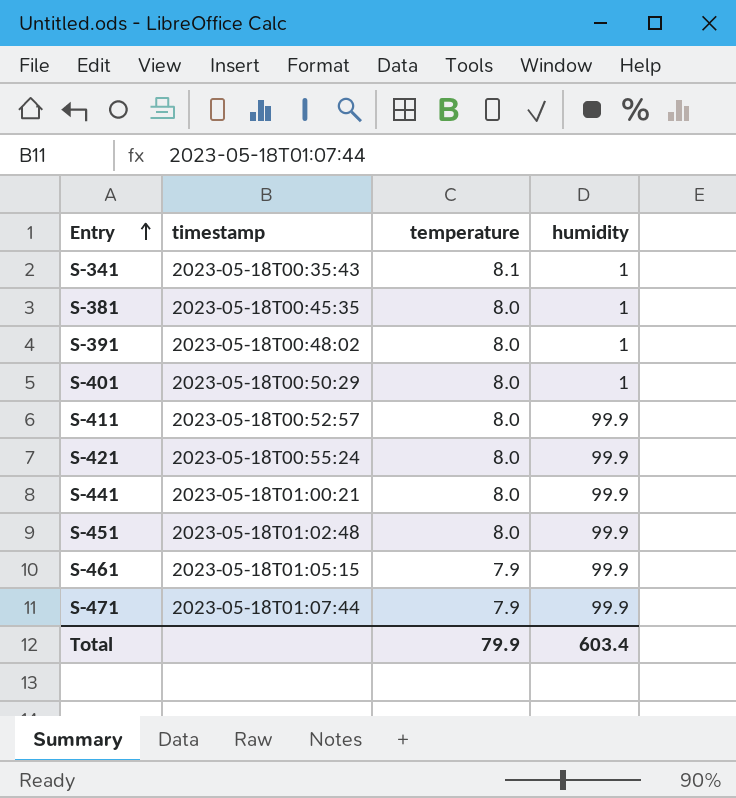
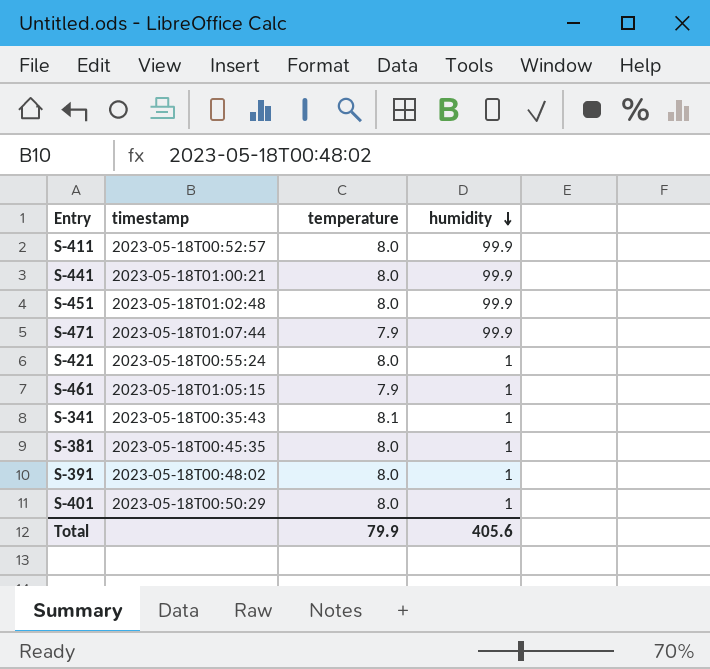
row order: Entry ascending -> humidity descending
S-421 | humidity: 99.9 -> 1
S-461 | humidity: 99.9 -> 1
Total | humidity: 603.4 -> 405.6

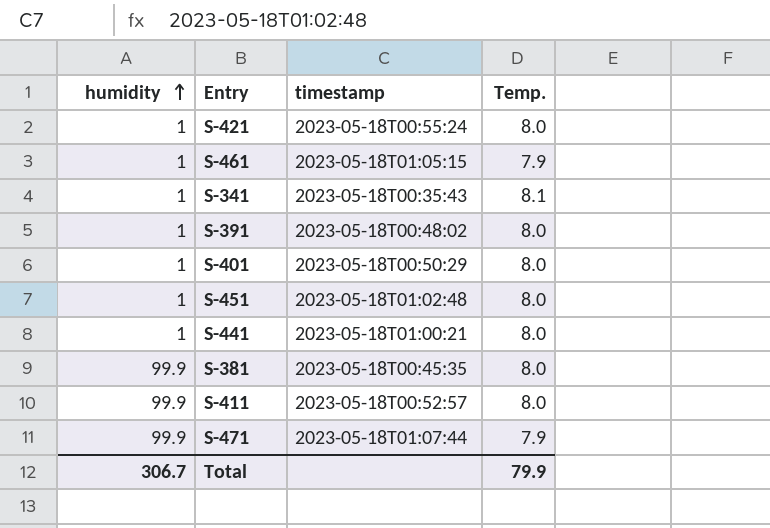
row order: humidity descending -> humidity ascending
column humidity | position: 4 -> 1
column name: temperature -> Temp.
S-451 | humidity: 99.9 -> 1
S-441 | humidity: 99.9 -> 1
S-381 | humidity: 1 -> 99.9
Total | humidity: 405.6 -> 306.7

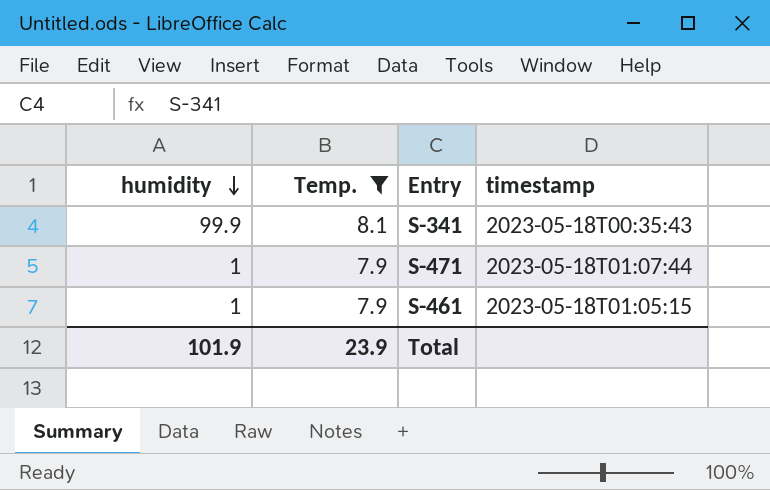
filter: none -> Temp. != 8.0
row order: humidity ascending -> humidity descending
column Temp. | position: 4 -> 2
S-341 | humidity: 1 -> 99.9
S-471 | humidity: 99.9 -> 1
Total | humidity: 306.7 -> 101.9
Total | Temp.: 79.9 -> 23.9

